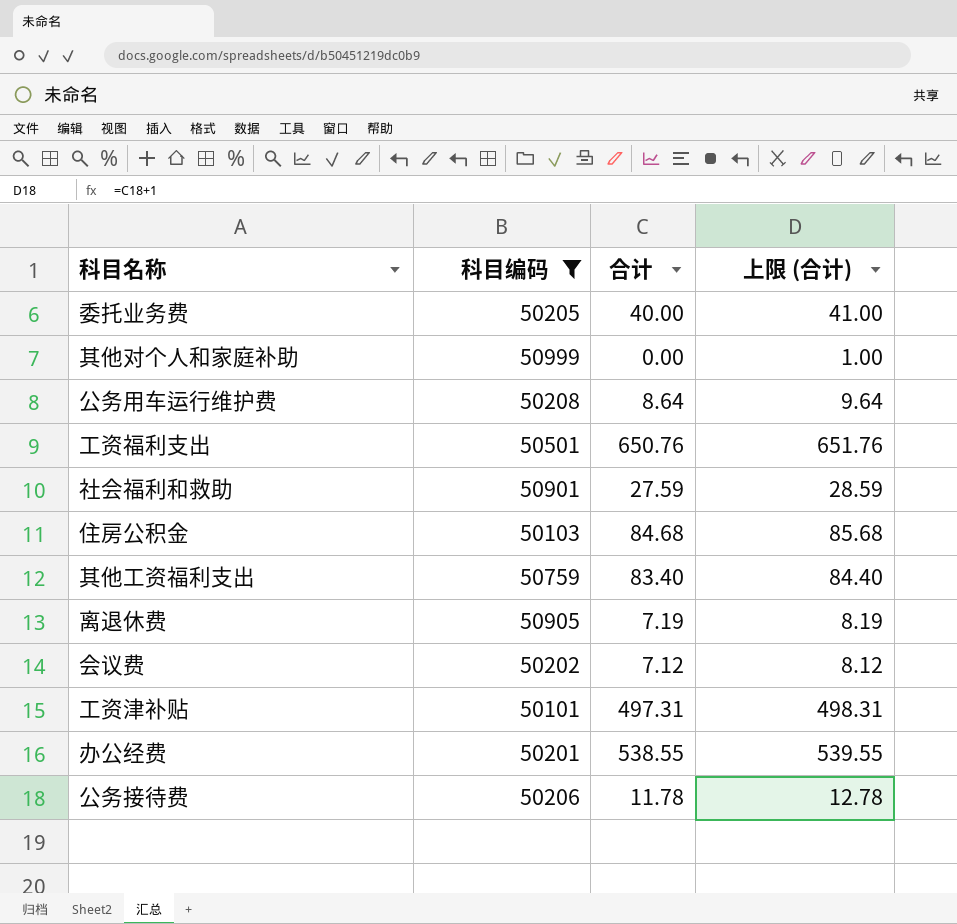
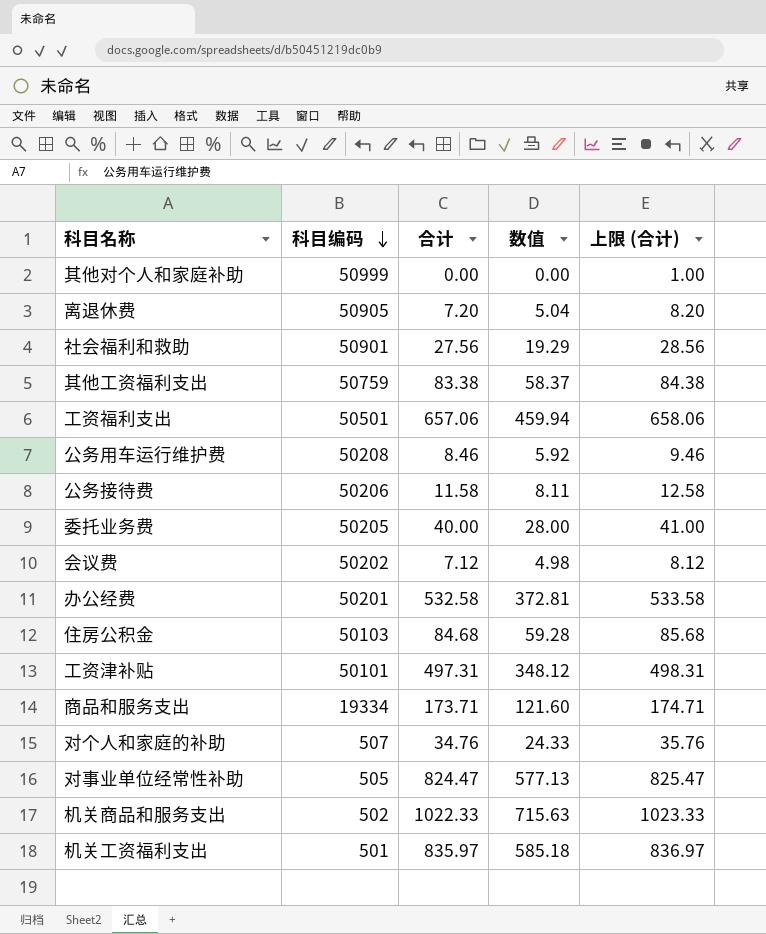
filter: 科目编码 >= 50101 -> none
row order: none -> 科目编码 descending
column 数值 | formula: none -> [合计] * 0.7
离退休费 | 合计: 7.19 -> 7.20
离退休费 | 上限 (合计): 8.19 -> 8.20
社会福利和救助 | 合计: 27.59 -> 27.56
社会福利和救助 | 上限 (合计): 28.59 -> 28.56
其他工资福利支出 | 合计: 83.40 -> 83.38
其他工资福利支出 | 上限 (合计): 84.40 -> 84.38
工资福利支出 | 合计: 650.76 -> 657.06
工资福利支出 | 上限 (合计): 651.76 -> 658.06
公务用车运行维护费 | 合计: 8.64 -> 8.46
公务用车运行维护费 | 上限 (合计): 9.64 -> 9.46
公务接待费 | 合计: 11.78 -> 11.58
公务接待费 | 上限 (合计): 12.78 -> 12.58
办公经费 | 合计: 538.55 -> 532.58
办公经费 | 上限 (合计): 539.55 -> 533.58

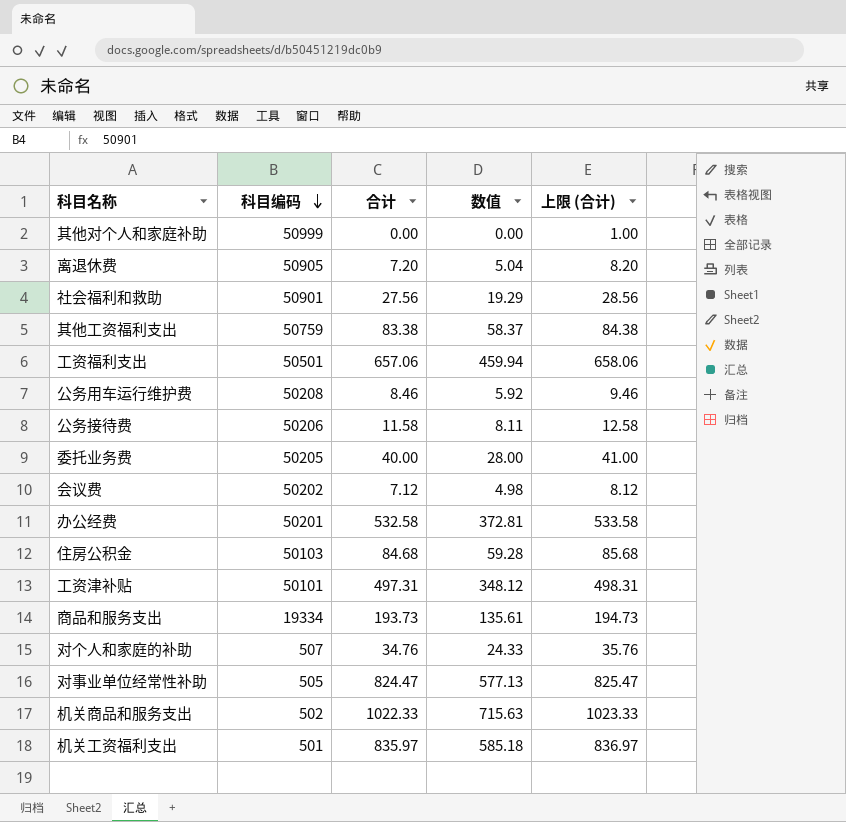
商品和服务支出 | 合计: 173.71 -> 193.73
商品和服务支出 | 数值: 121.60 -> 135.61
商品和服务支出 | 上限 (合计): 174.71 -> 194.73

